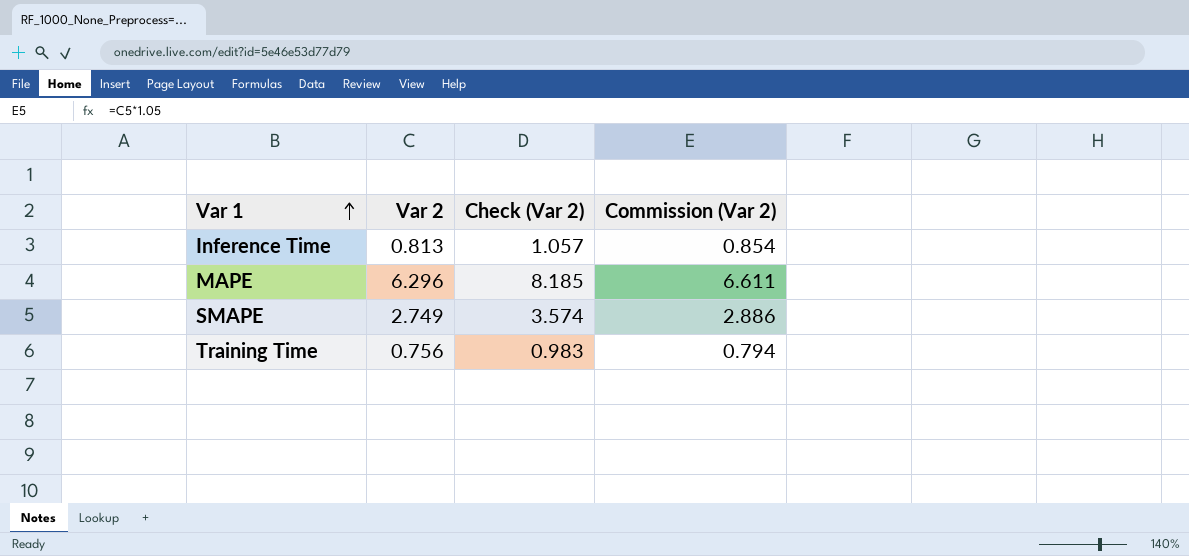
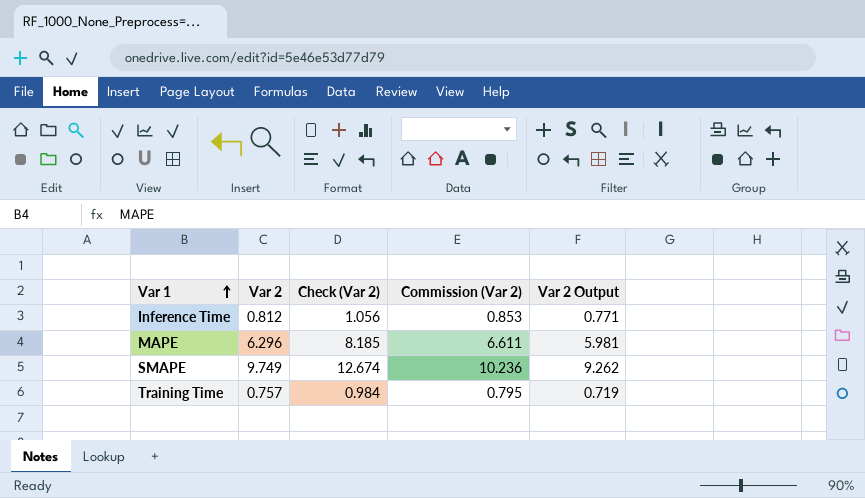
column Var 2 Output | formula: none -> [Var 2] * 0.95
Inference Time | Var 2: 0.813 -> 0.812
Inference Time | Check (Var 2): 1.057 -> 1.056
Inference Time | Commission (Var 2): 0.854 -> 0.853
SMAPE | Var 2: 2.749 -> 9.749
SMAPE | Check (Var 2): 3.574 -> 12.674
SMAPE | Commission (Var 2): 2.886 -> 10.236
Training Time | Var 2: 0.756 -> 0.757
Training Time | Check (Var 2): 0.983 -> 0.984
Training Time | Commission (Var 2): 0.794 -> 0.795

